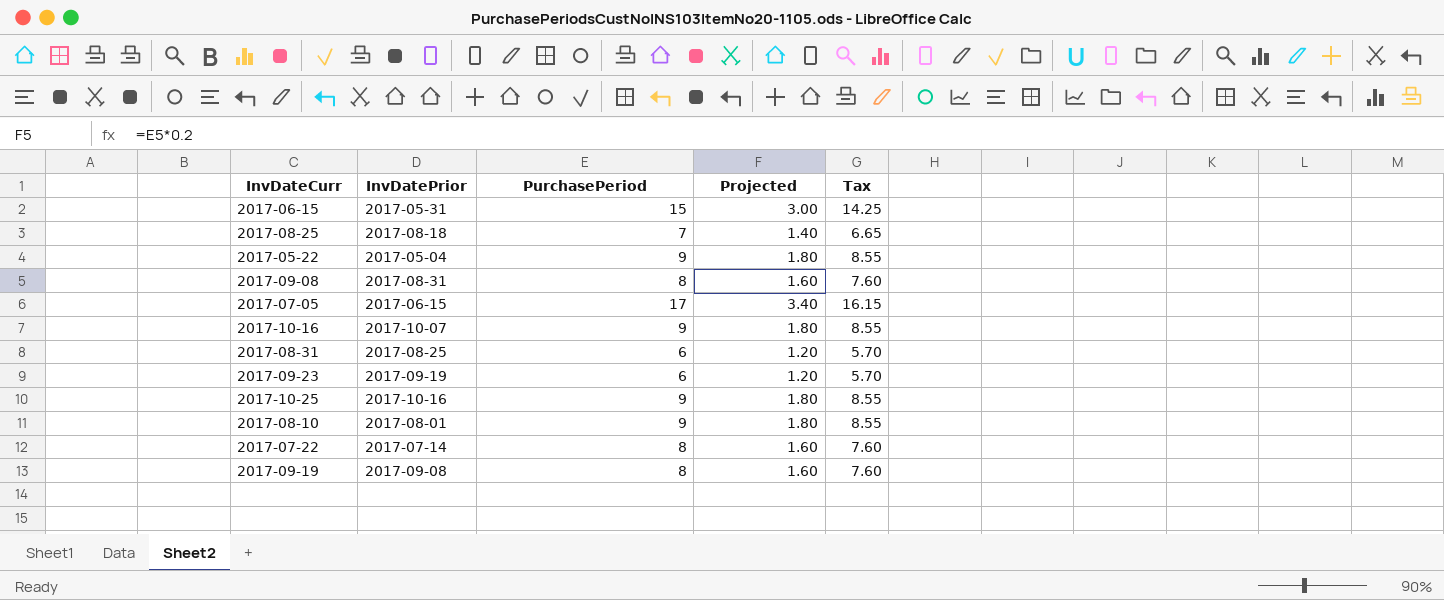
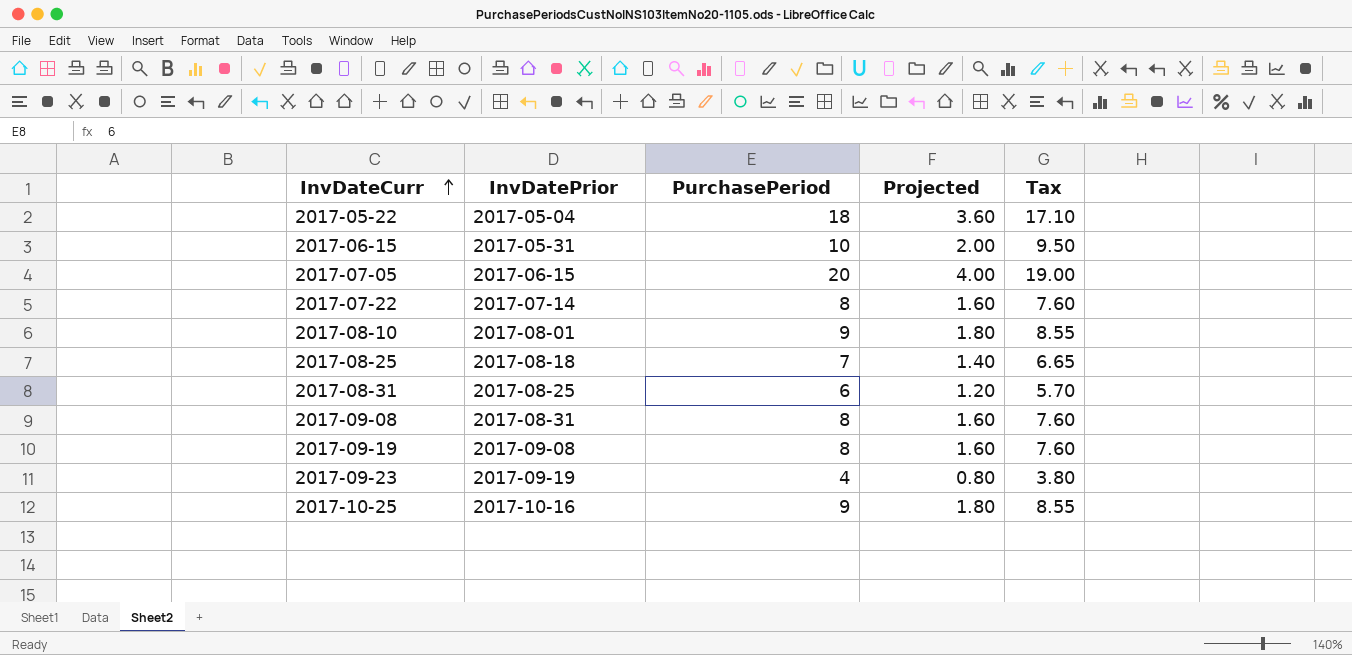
row order: none -> InvDateCurr ascending
row 2017-10-16: 2017-10-07 | 9 | 1.80 | 8.55 -> none
2017-05-22 | PurchasePeriod: 9 -> 18
2017-05-22 | Projected: 1.80 -> 3.60
2017-05-22 | Tax: 8.55 -> 17.10
2017-06-15 | PurchasePeriod: 15 -> 10
2017-06-15 | Projected: 3.00 -> 2.00
2017-06-15 | Tax: 14.25 -> 9.50
2017-07-05 | PurchasePeriod: 17 -> 20
2017-07-05 | Projected: 3.40 -> 4.00
2017-07-05 | Tax: 16.15 -> 19.00
2017-09-23 | PurchasePeriod: 6 -> 4
2017-09-23 | Projected: 1.20 -> 0.80
2017-09-23 | Tax: 5.70 -> 3.80

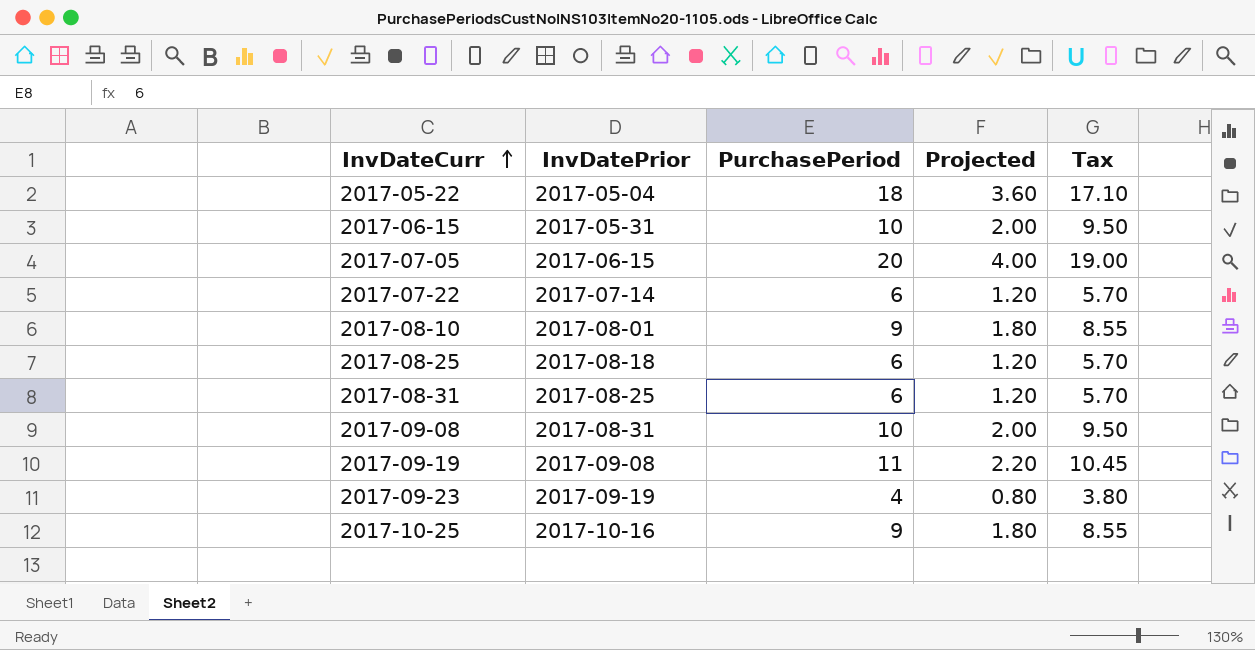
2017-07-22 | PurchasePeriod: 8 -> 6
2017-07-22 | Projected: 1.60 -> 1.20
2017-07-22 | Tax: 7.60 -> 5.70
2017-08-25 | PurchasePeriod: 7 -> 6
2017-08-25 | Projected: 1.40 -> 1.20
2017-08-25 | Tax: 6.65 -> 5.70
2017-09-08 | PurchasePeriod: 8 -> 10
2017-09-08 | Projected: 1.60 -> 2.00
2017-09-08 | Tax: 7.60 -> 9.50
2017-09-19 | PurchasePeriod: 8 -> 11
2017-09-19 | Projected: 1.60 -> 2.20
2017-09-19 | Tax: 7.60 -> 10.45

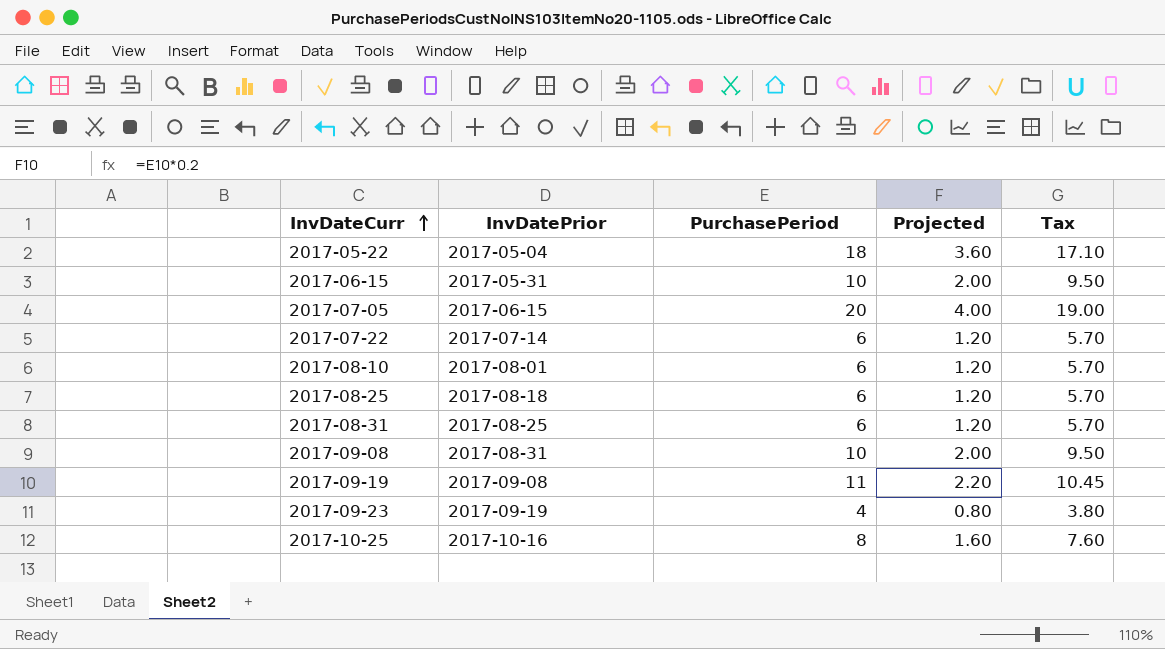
2017-08-10 | PurchasePeriod: 9 -> 6
2017-08-10 | Projected: 1.80 -> 1.20
2017-08-10 | Tax: 8.55 -> 5.70
2017-10-25 | PurchasePeriod: 9 -> 8
2017-10-25 | Projected: 1.80 -> 1.60
2017-10-25 | Tax: 8.55 -> 7.60

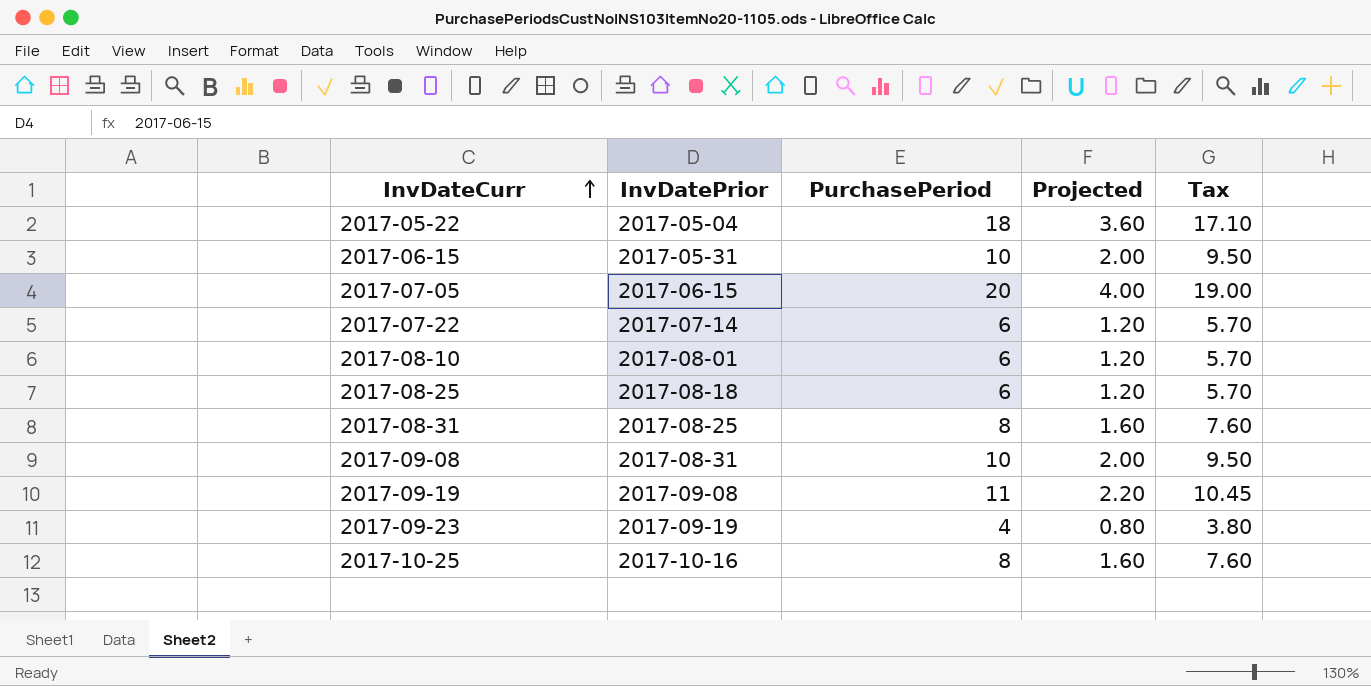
2017-08-31 | PurchasePeriod: 6 -> 8
2017-08-31 | Projected: 1.20 -> 1.60
2017-08-31 | Tax: 5.70 -> 7.60

